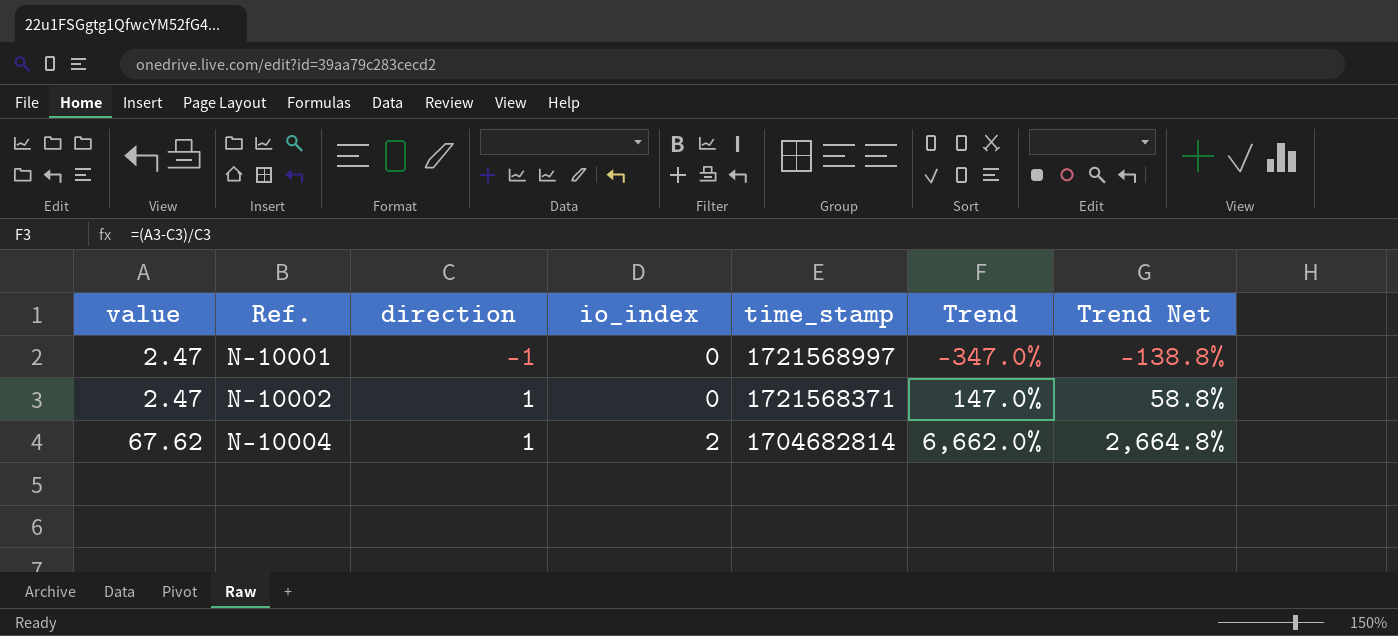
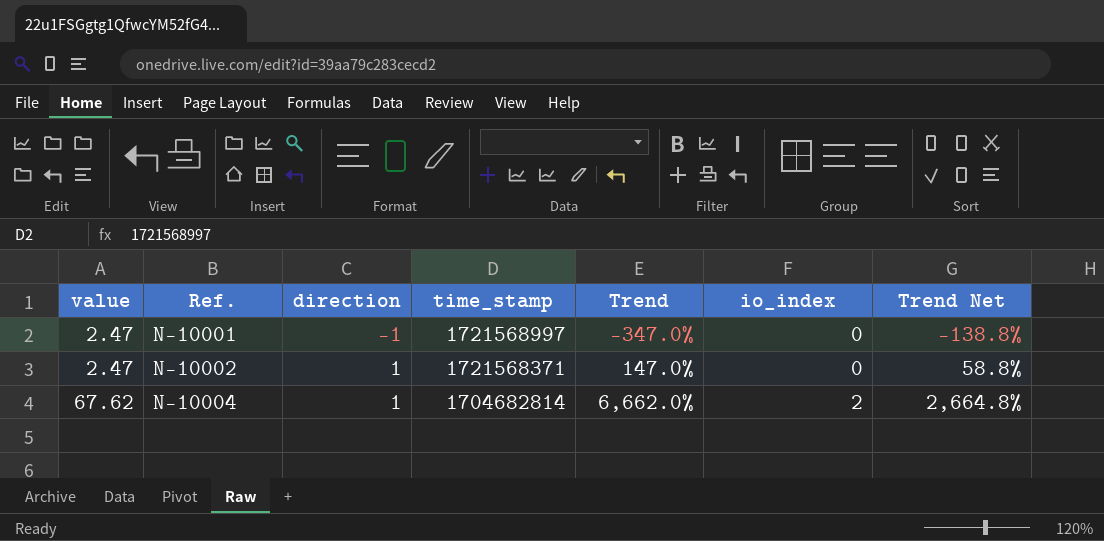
column io_index | position: 4 -> 6

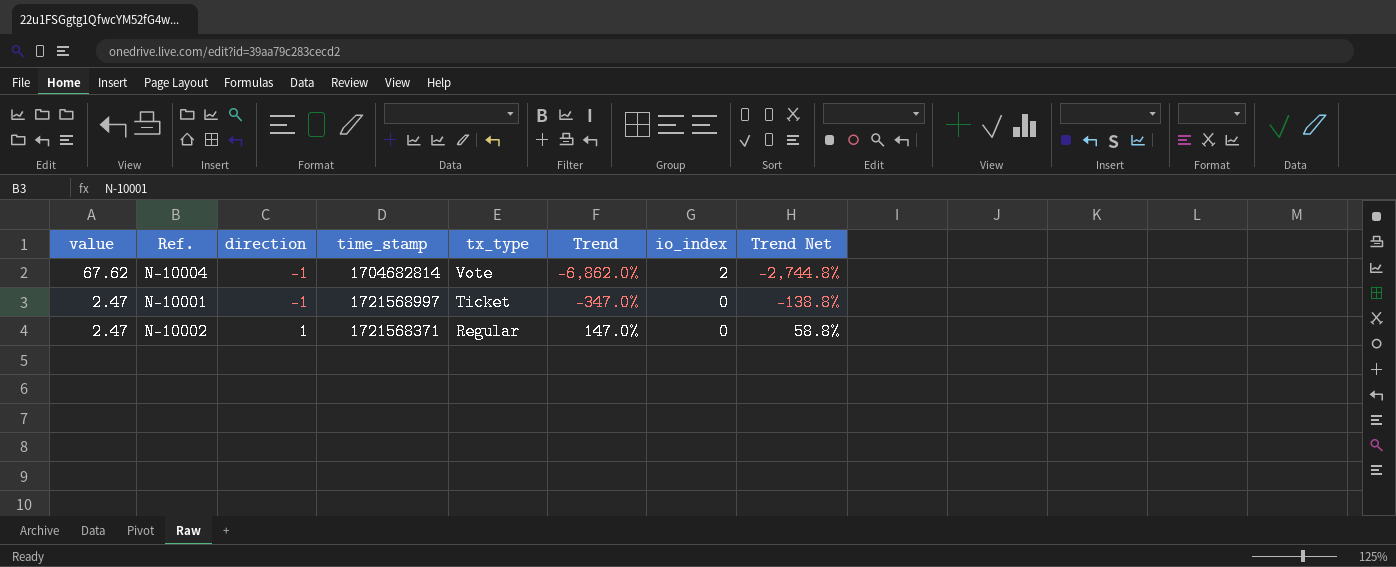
row order: value ascending -> value descending
column tx_type | position: none -> 5
N-10004 | direction: 1 -> -1
N-10004 | Trend: 6,662.0% -> -6,862.0%
N-10004 | Trend Net: 2,664.8% -> -2,744.8%

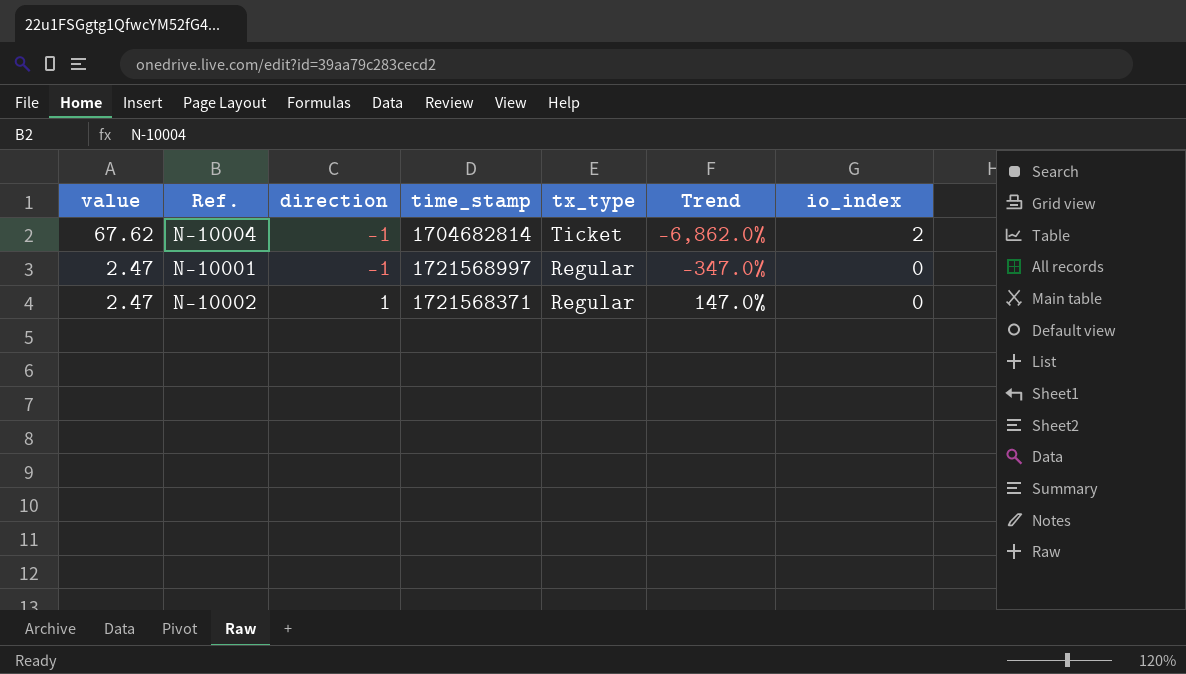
column Trend Net | formula: [Trend] * 0.4 -> none
N-10004 | tx_type: Vote -> Ticket
N-10001 | tx_type: Ticket -> Regular

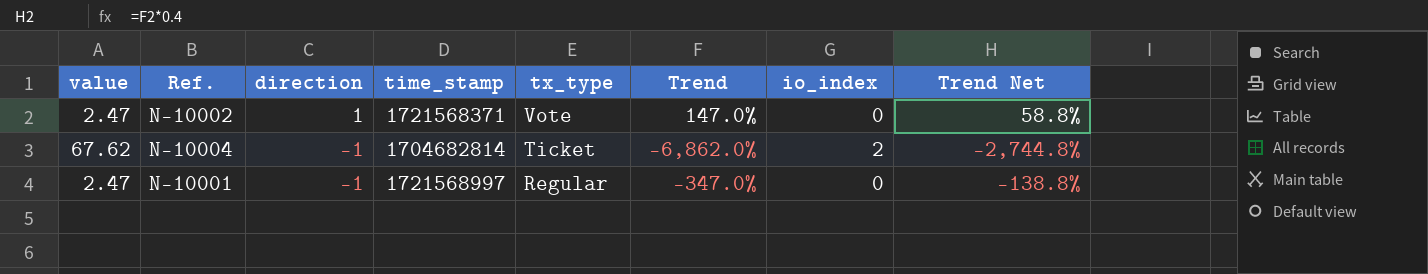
row order: value descending -> direction descending
column Trend Net | formula: none -> [Trend] * 0.4
N-10002 | tx_type: Regular -> Vote

